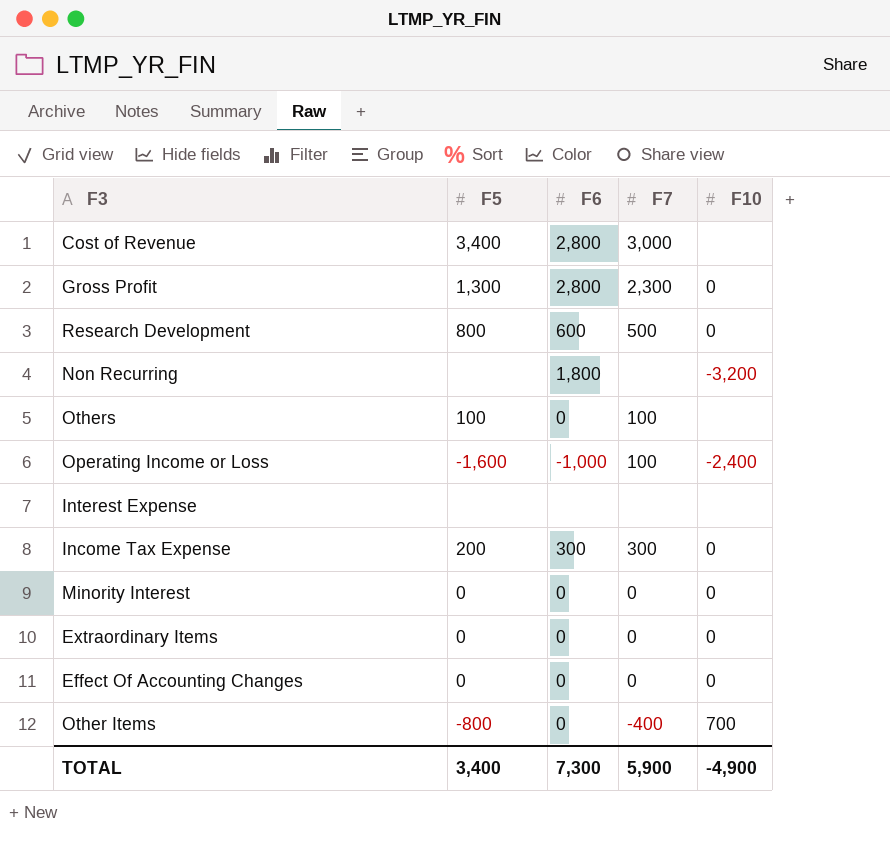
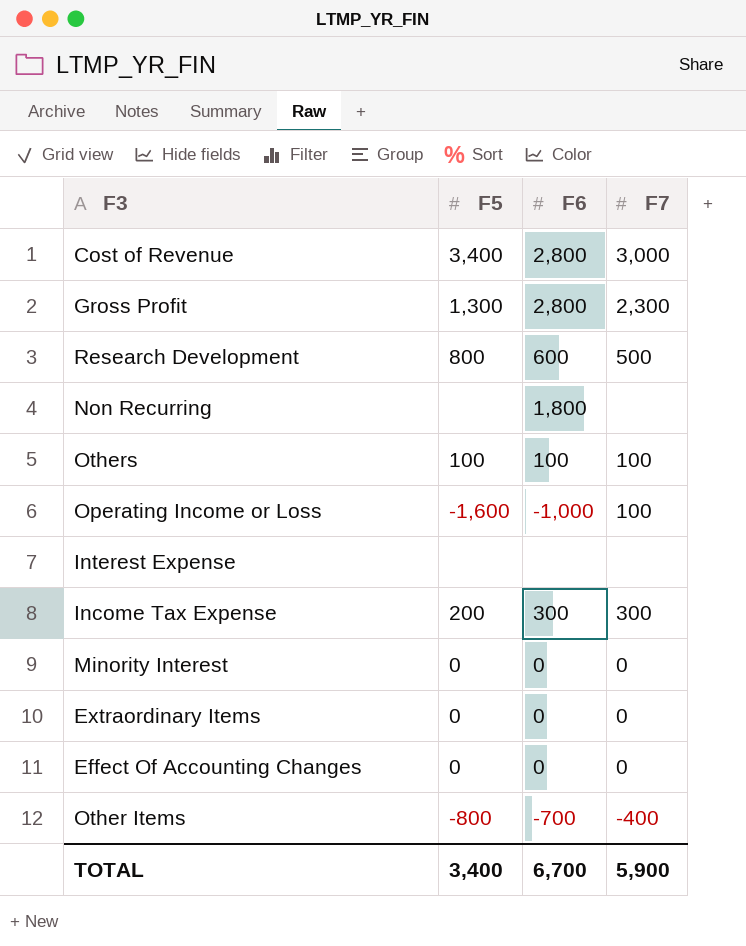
column F10 | position: 5 -> none
Others | F6: 0 -> 100
Other Items | F6: 0 -> -700
TOTAL | F6: 7,300 -> 6,700

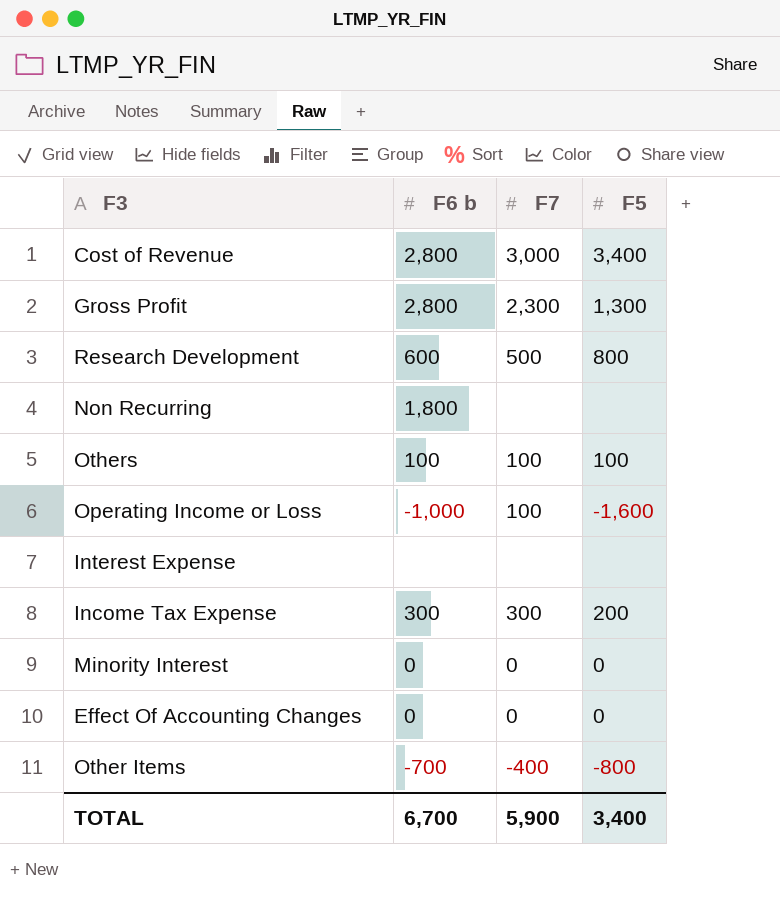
column name: F6 -> F6 b
column F5 | position: 2 -> 4
row Extraordinary Items: 0 | 0 | 0 -> none

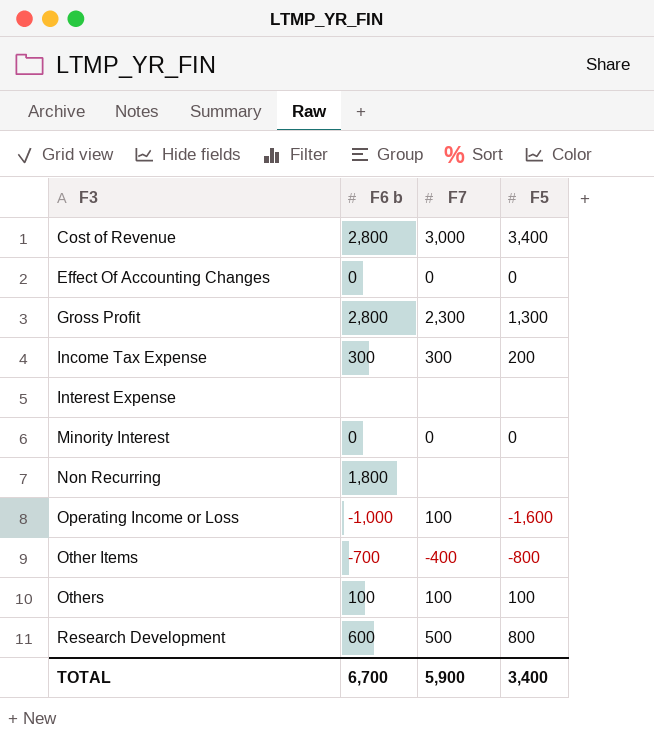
row order: none -> F3 ascending

